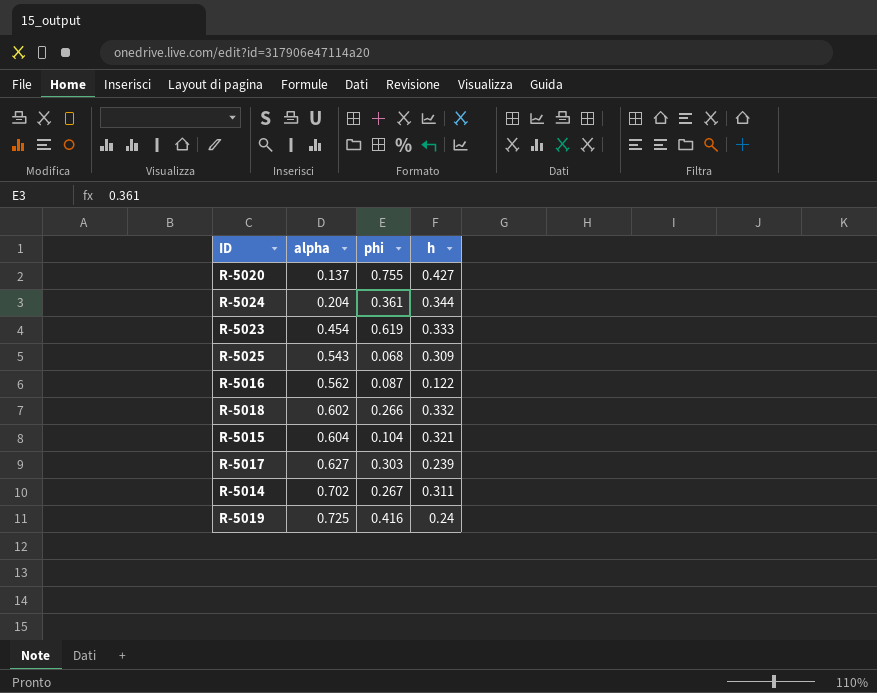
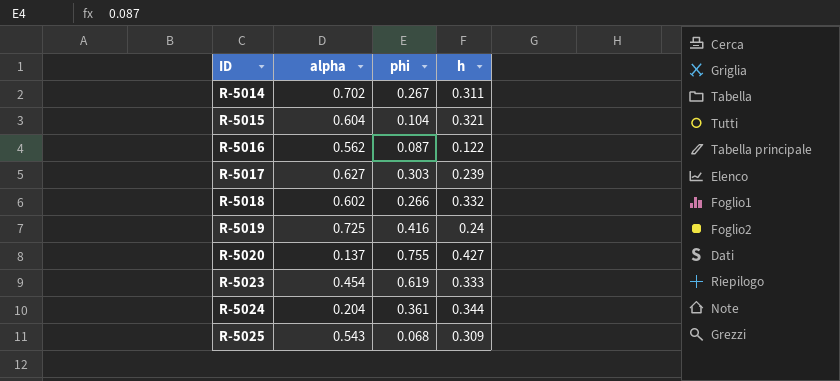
row order: alpha ascending -> ID ascending

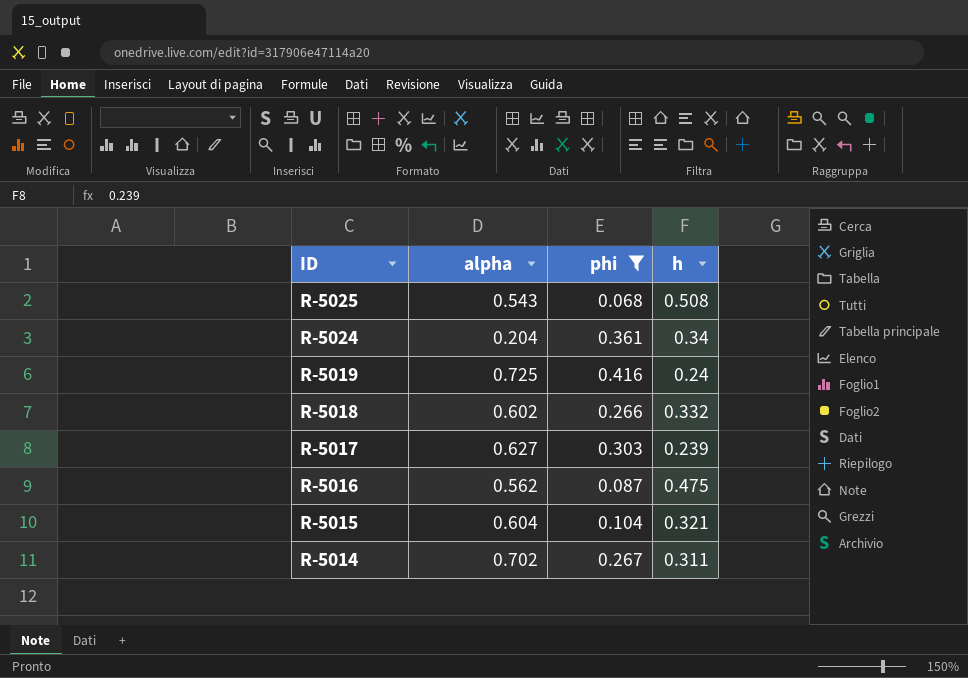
filter: none -> phi <= 0.416
row order: ID ascending -> ID descending
R-5025 | h: 0.309 -> 0.508
R-5024 | h: 0.344 -> 0.34
R-5016 | h: 0.122 -> 0.475

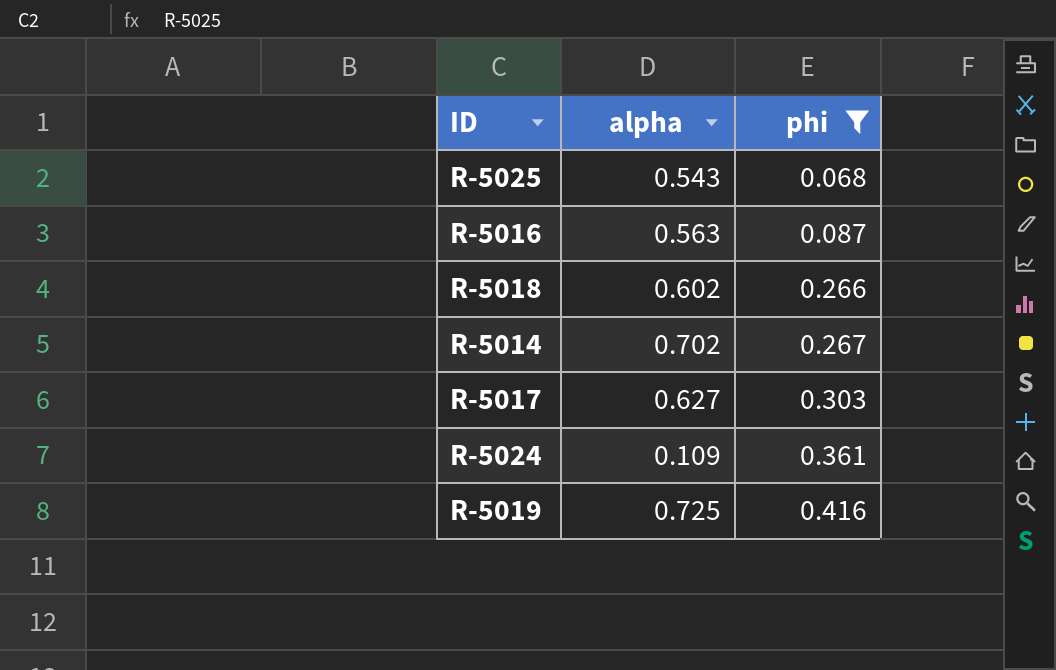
row order: ID descending -> phi ascending
column h | position: 4 -> none
row R-5015: 0.604 | 0.104 | 0.321 -> none
R-5016 | alpha: 0.562 -> 0.563
R-5024 | alpha: 0.204 -> 0.109

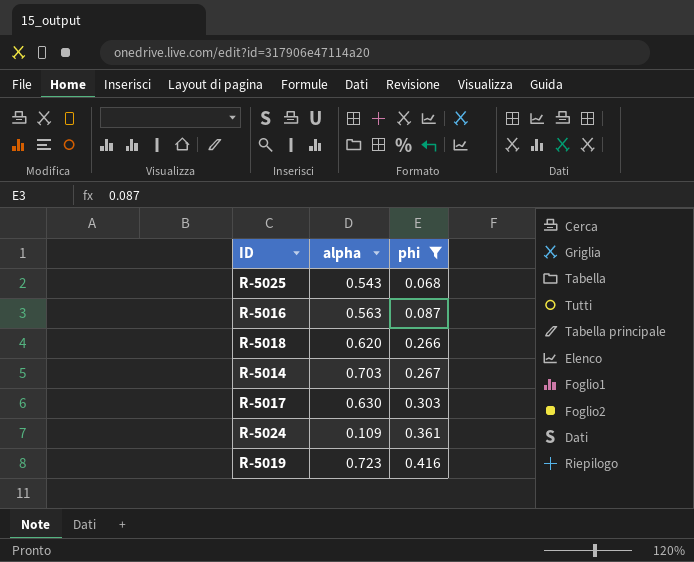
R-5018 | alpha: 0.602 -> 0.620
R-5014 | alpha: 0.702 -> 0.703
R-5017 | alpha: 0.627 -> 0.630
R-5019 | alpha: 0.725 -> 0.723

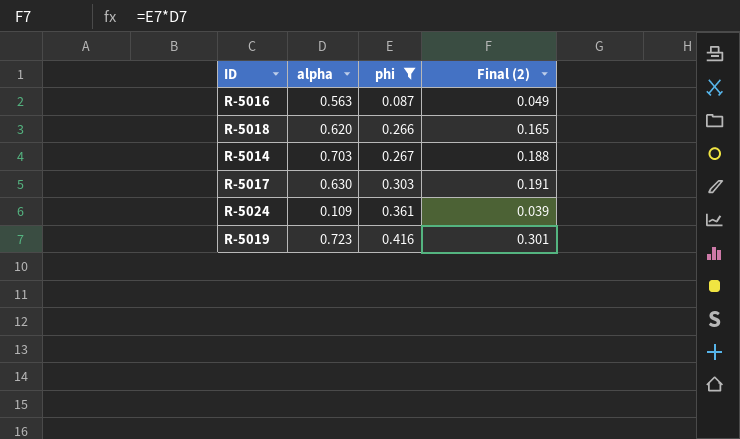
column Final (2) | formula: none -> [alpha] * [phi]
row R-5025: 0.543 | 0.068 -> none

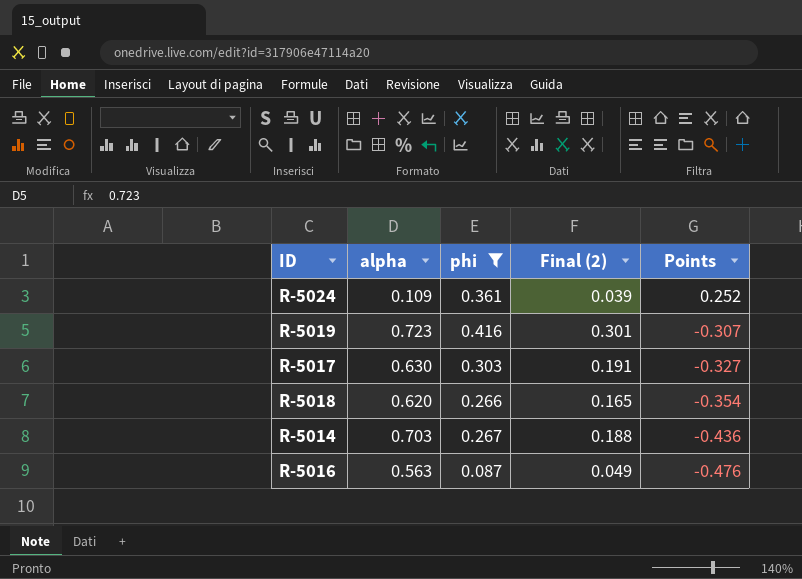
row order: phi ascending -> Points descending
column Points | formula: none -> [phi] - [alpha]

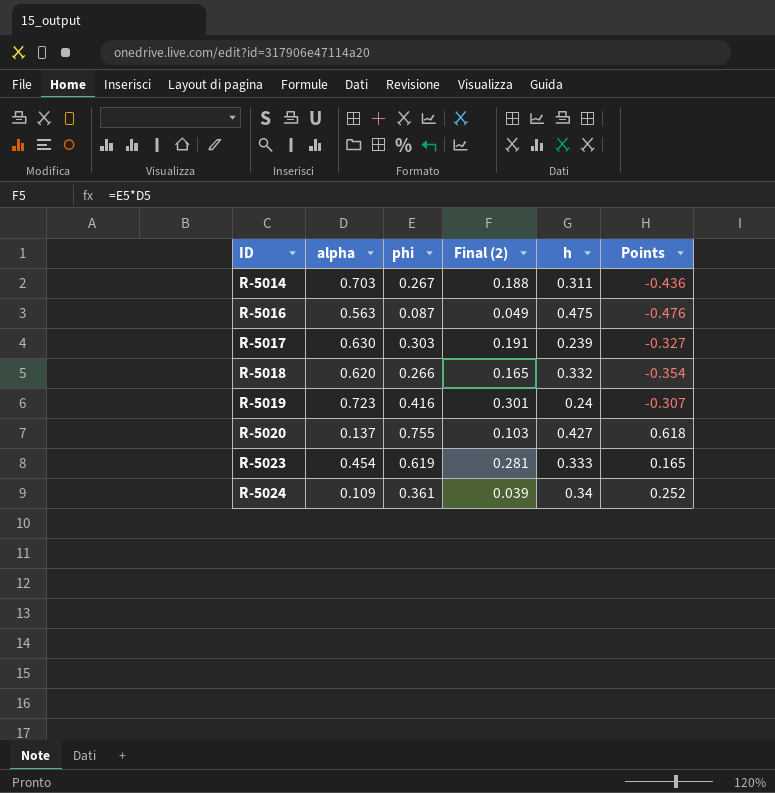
filter: phi <= 0.416 -> none
row order: Points descending -> ID ascending
column h | position: none -> 5

